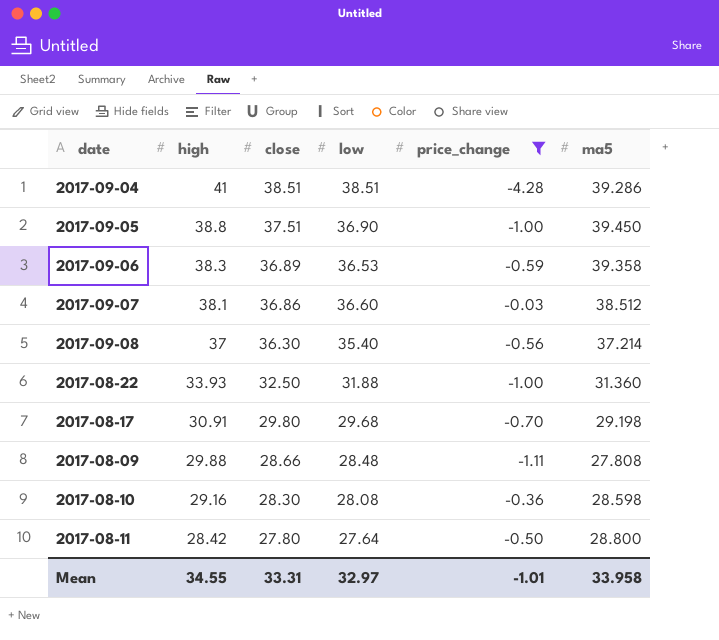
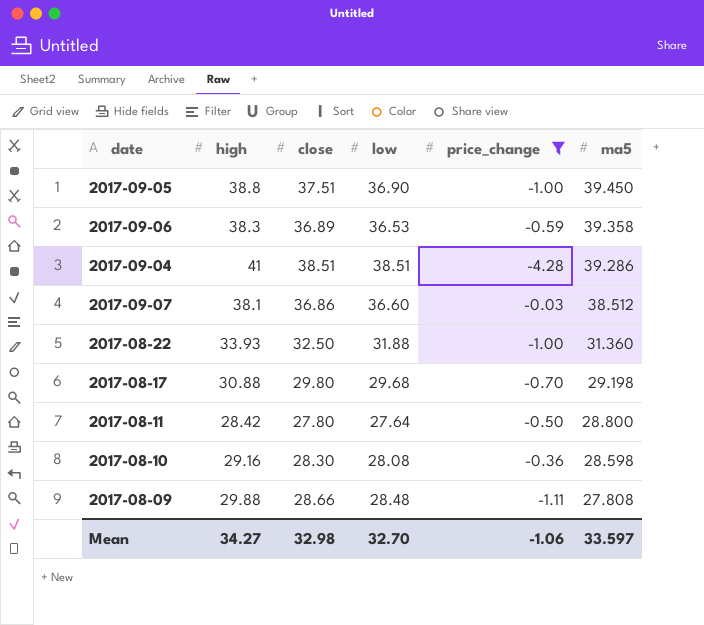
row order: high descending -> ma5 descending
row 2017-09-08: 37 | 36.30 | 35.40 | -0.56 | 37.214 -> none
2017-08-17 | high: 30.91 -> 30.88
Mean | high: 34.55 -> 34.27
Mean | close: 33.31 -> 32.98
Mean | low: 32.97 -> 32.70
Mean | price_change: -1.01 -> -1.06
Mean | ma5: 33.958 -> 33.597

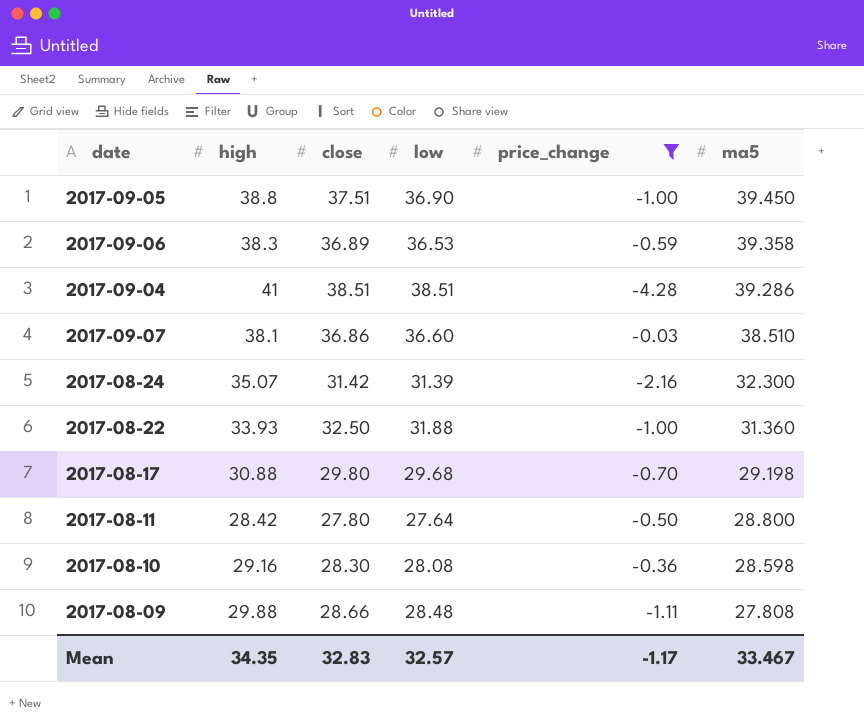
2017-09-07 | ma5: 38.512 -> 38.510
row 2017-08-24: none -> 35.07 | 31.42 | 31.39 | -2.16 | 32.300
Mean | high: 34.27 -> 34.35
Mean | close: 32.98 -> 32.83
Mean | low: 32.70 -> 32.57
Mean | price_change: -1.06 -> -1.17
Mean | ma5: 33.597 -> 33.467

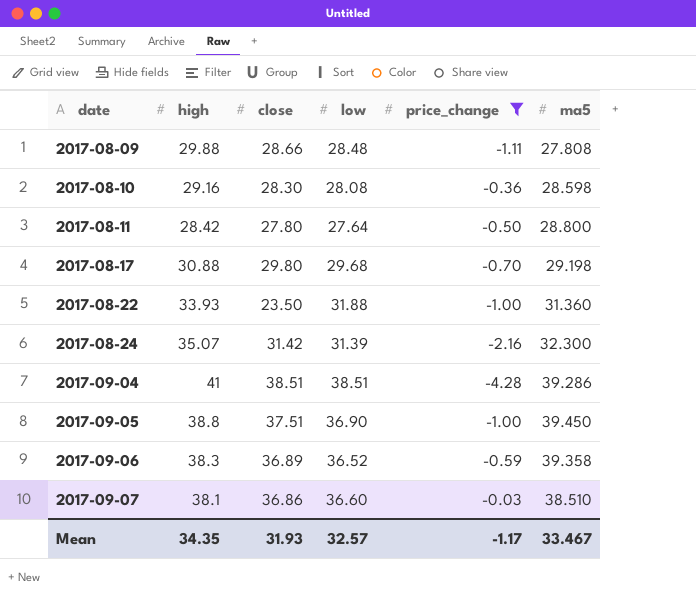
row order: ma5 descending -> date ascending
2017-08-22 | close: 32.50 -> 23.50
2017-09-06 | low: 36.53 -> 36.52
Mean | close: 32.83 -> 31.93

